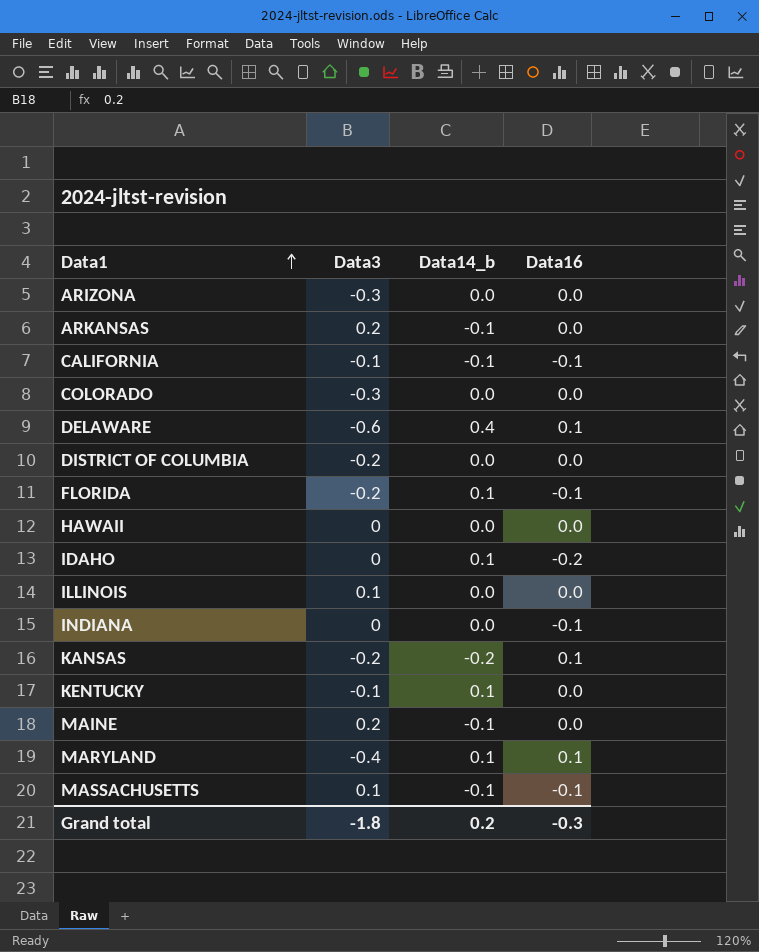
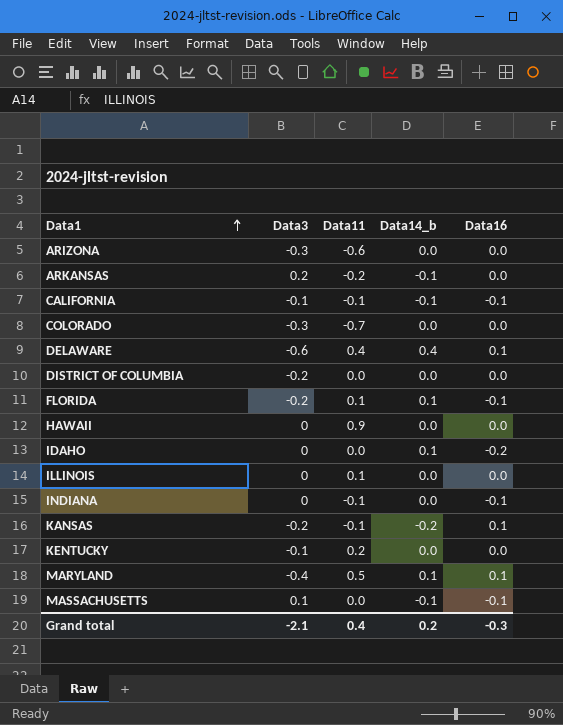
column Data11 | position: none -> 3
row MAINE: 0.2 | -0.1 | 0.0 -> none
ILLINOIS | Data3: 0.1 -> 0
KENTUCKY | Data14_b: 0.1 -> 0.0
Grand total | Data3: -1.8 -> -2.1

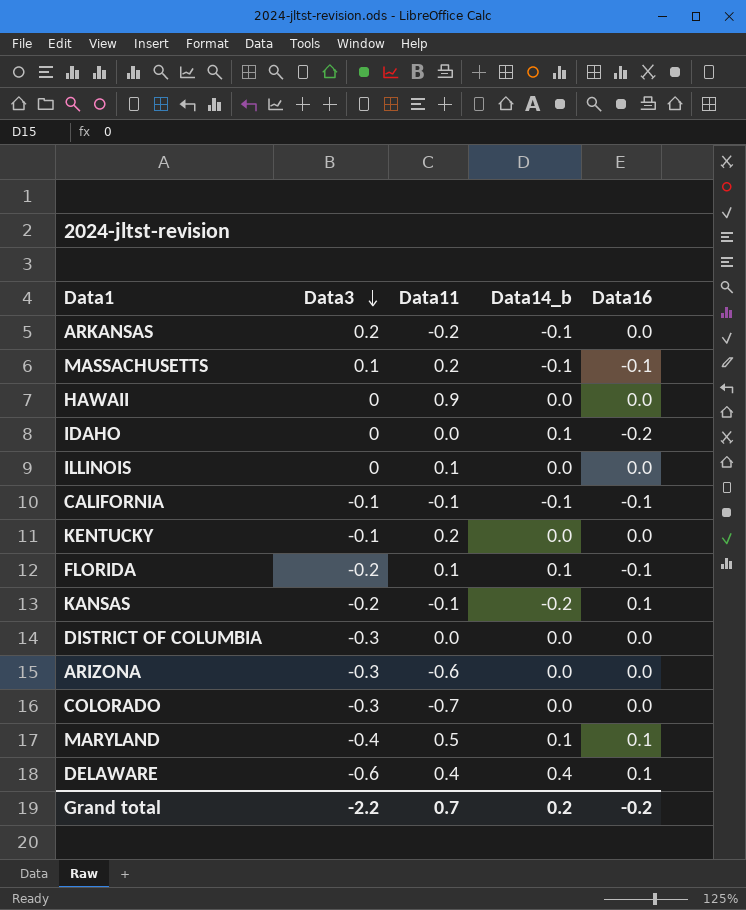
row order: Data1 ascending -> Data3 descending
row INDIANA: 0 | -0.1 | 0.0 | -0.1 -> none
MASSACHUSETTS | Data11: 0.0 -> 0.2
DISTRICT OF COLUMBIA | Data3: -0.2 -> -0.3
Grand total | Data3: -2.1 -> -2.2
Grand total | Data11: 0.4 -> 0.7
Grand total | Data16: -0.3 -> -0.2

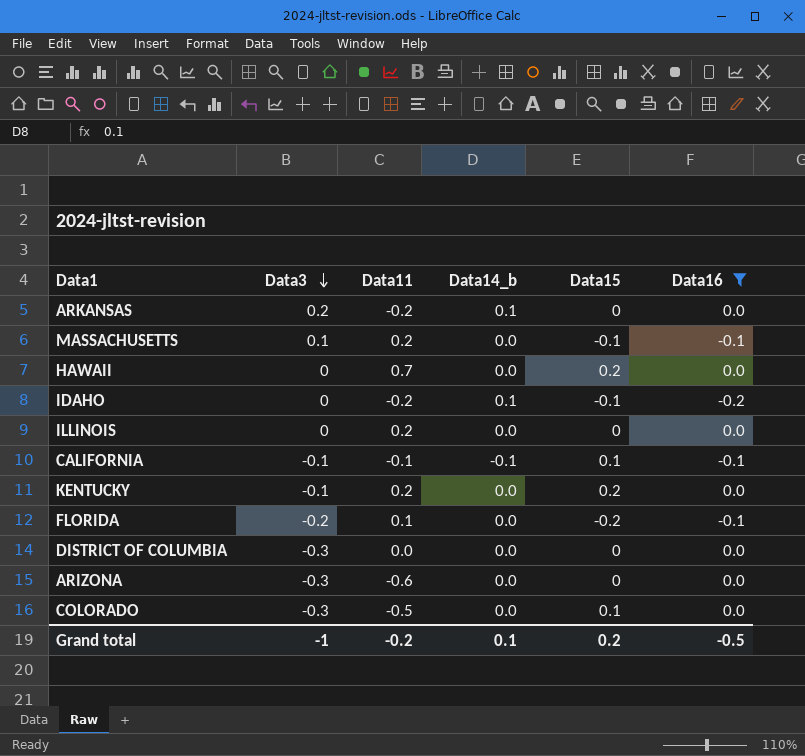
filter: none -> Data16 != 0.1
column Data15 | position: none -> 5
ARKANSAS | Data14_b: -0.1 -> 0.1
MASSACHUSETTS | Data14_b: -0.1 -> 0.0
HAWAII | Data11: 0.9 -> 0.7
IDAHO | Data11: 0.0 -> -0.2
ILLINOIS | Data11: 0.1 -> 0.2
FLORIDA | Data14_b: 0.1 -> 0.0
COLORADO | Data11: -0.7 -> -0.5
Grand total | Data3: -2.2 -> -1
Grand total | Data11: 0.7 -> -0.2
Grand total | Data14_b: 0.2 -> 0.1
Grand total | Data16: -0.2 -> -0.5

